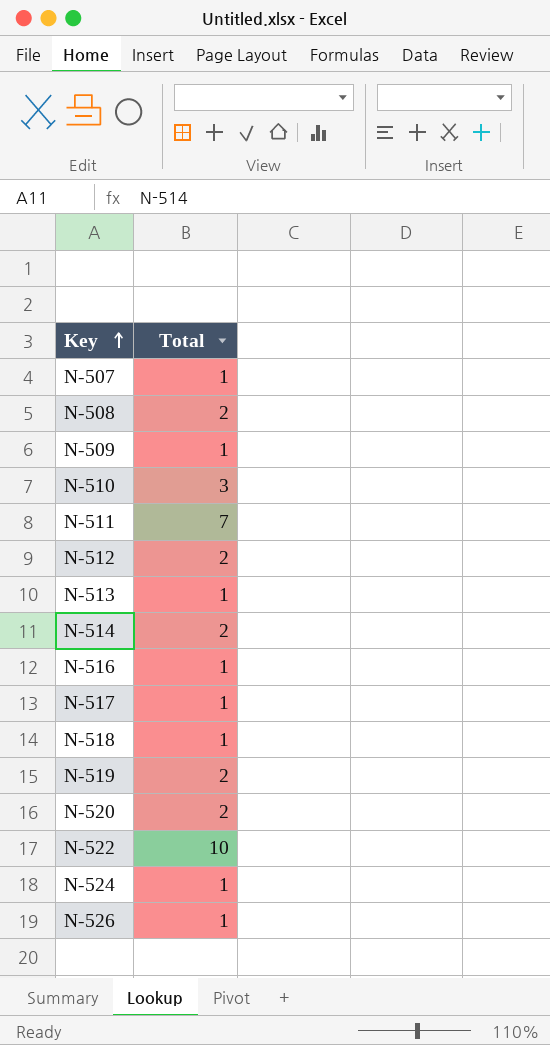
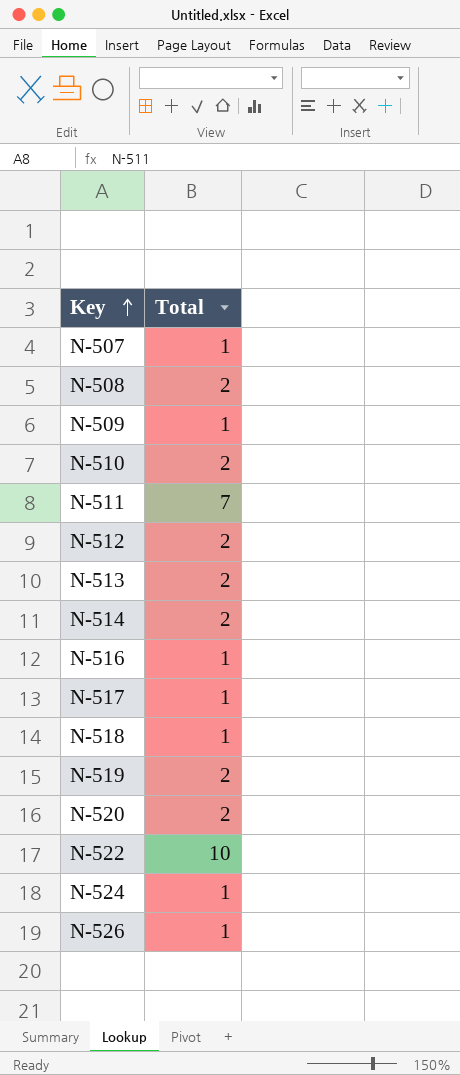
N-510 | Total: 3 -> 2
N-513 | Total: 1 -> 2

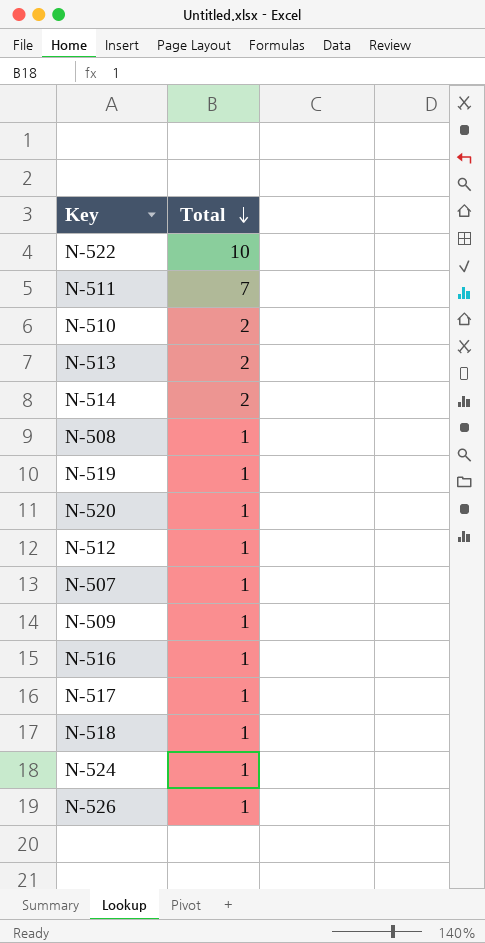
row order: Key ascending -> Total descending
N-508 | Total: 2 -> 1
N-519 | Total: 2 -> 1
N-520 | Total: 2 -> 1
N-512 | Total: 2 -> 1

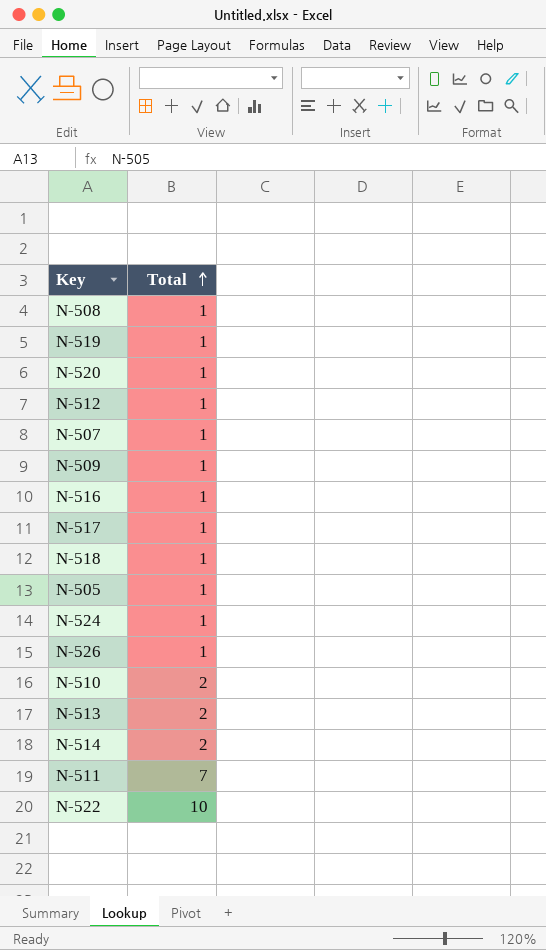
row order: Total descending -> Total ascending
row N-505: none -> 1

